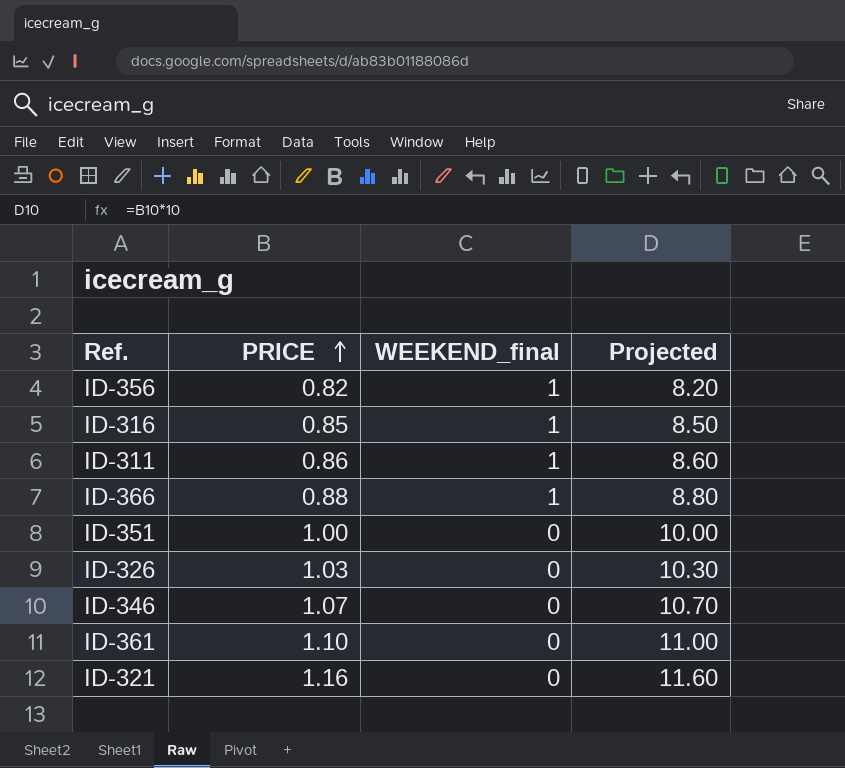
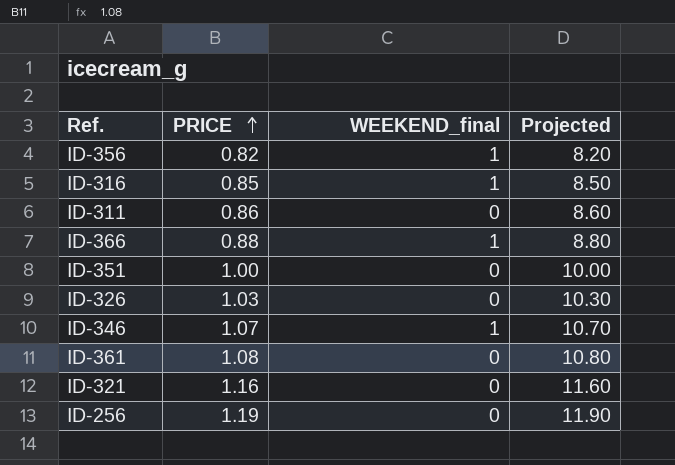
ID-311 | WEEKEND_final: 1 -> 0
ID-346 | WEEKEND_final: 0 -> 1
ID-361 | PRICE: 1.10 -> 1.08
ID-361 | Projected: 11.00 -> 10.80
row ID-256: none -> 1.19 | 0 | 11.90

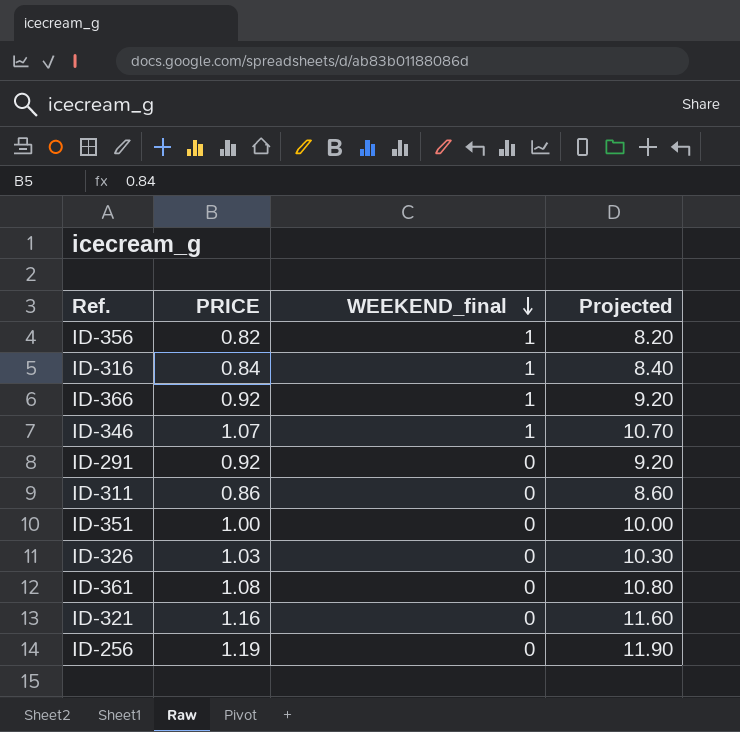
row order: PRICE ascending -> WEEKEND_final descending
ID-316 | PRICE: 0.85 -> 0.84
ID-316 | Projected: 8.50 -> 8.40
ID-366 | PRICE: 0.88 -> 0.92
ID-366 | Projected: 8.80 -> 9.20
row ID-291: none -> 0.92 | 0 | 9.20

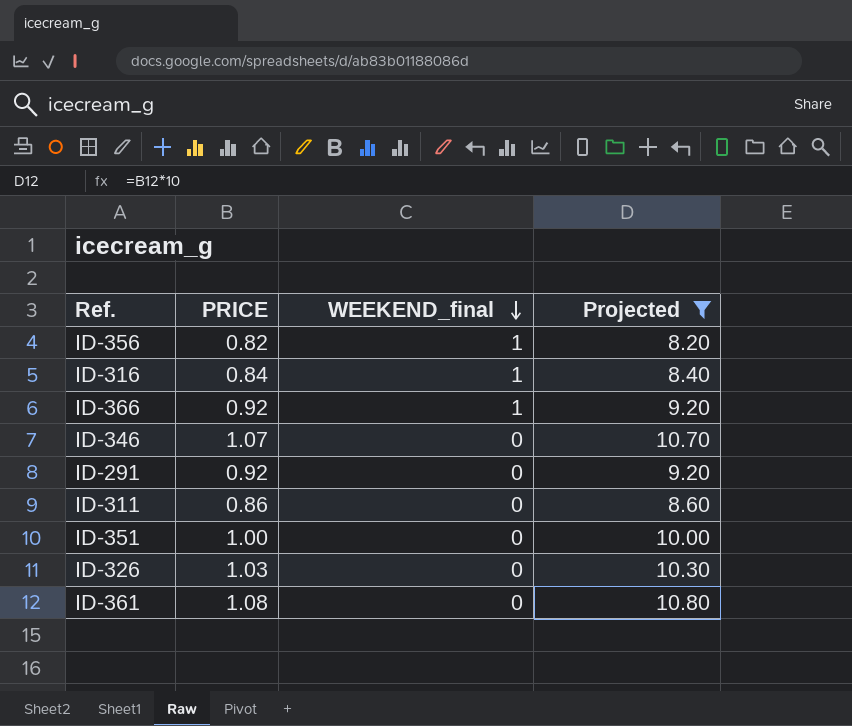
filter: none -> Projected <= 10.80
ID-346 | WEEKEND_final: 1 -> 0

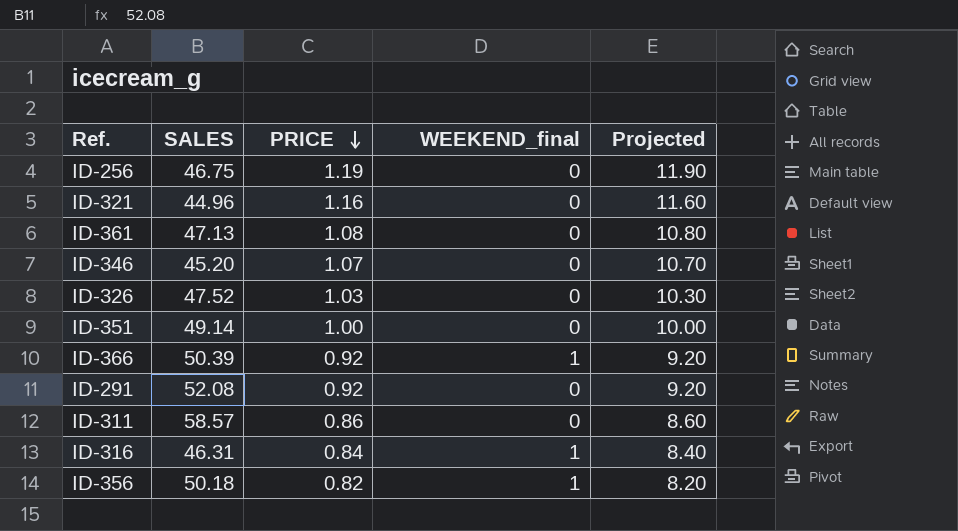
filter: Projected <= 10.80 -> none
row order: WEEKEND_final descending -> PRICE descending
column SALES | position: none -> 2

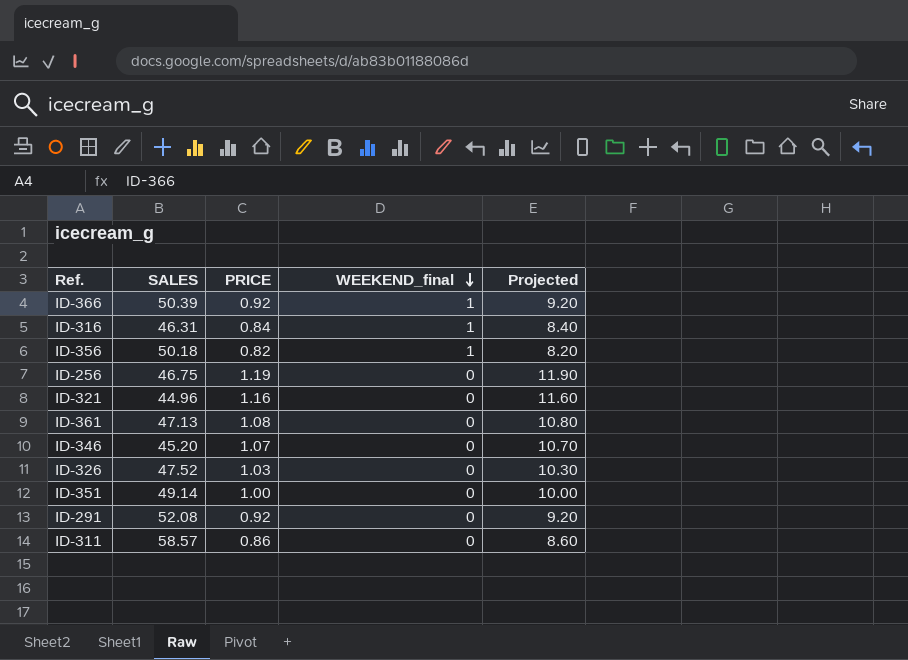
row order: PRICE descending -> WEEKEND_final descending

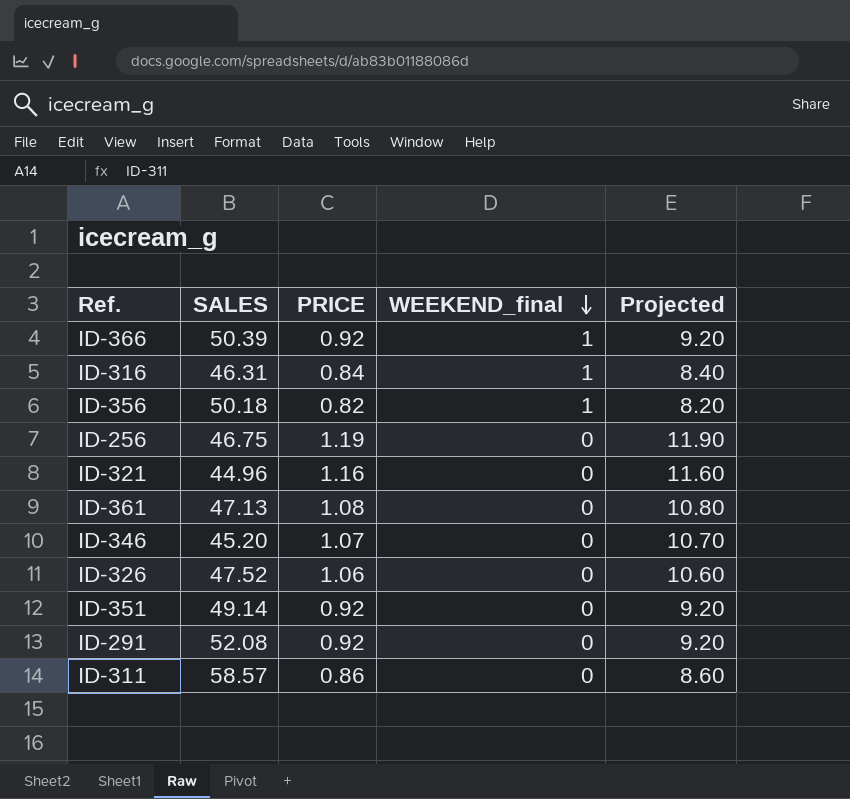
ID-326 | PRICE: 1.03 -> 1.06
ID-326 | Projected: 10.30 -> 10.60
ID-351 | PRICE: 1.00 -> 0.92
ID-351 | Projected: 10.00 -> 9.20

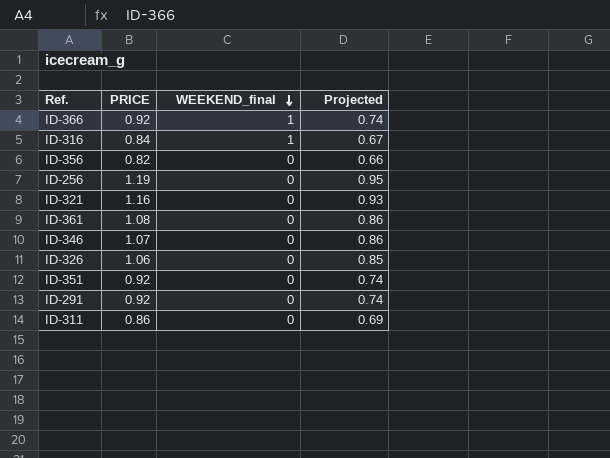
column SALES | position: 2 -> none
column Projected | formula: [PRICE] * 10 -> [PRICE] * 0.8
ID-356 | WEEKEND_final: 1 -> 0

